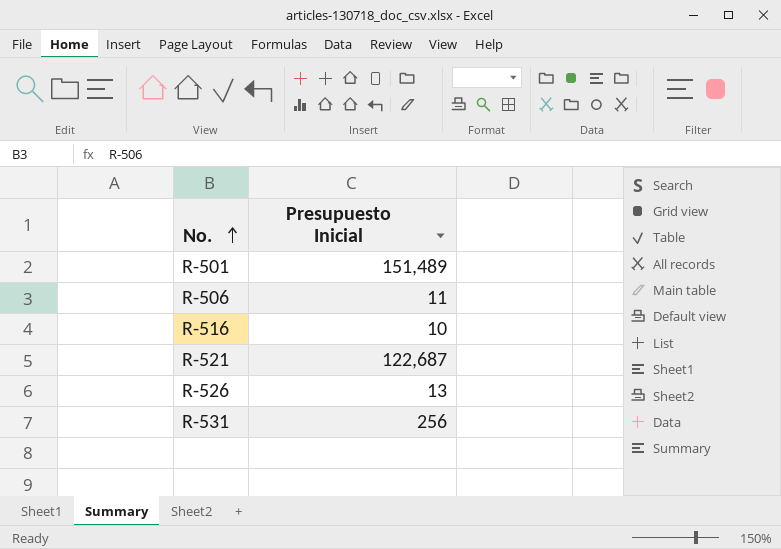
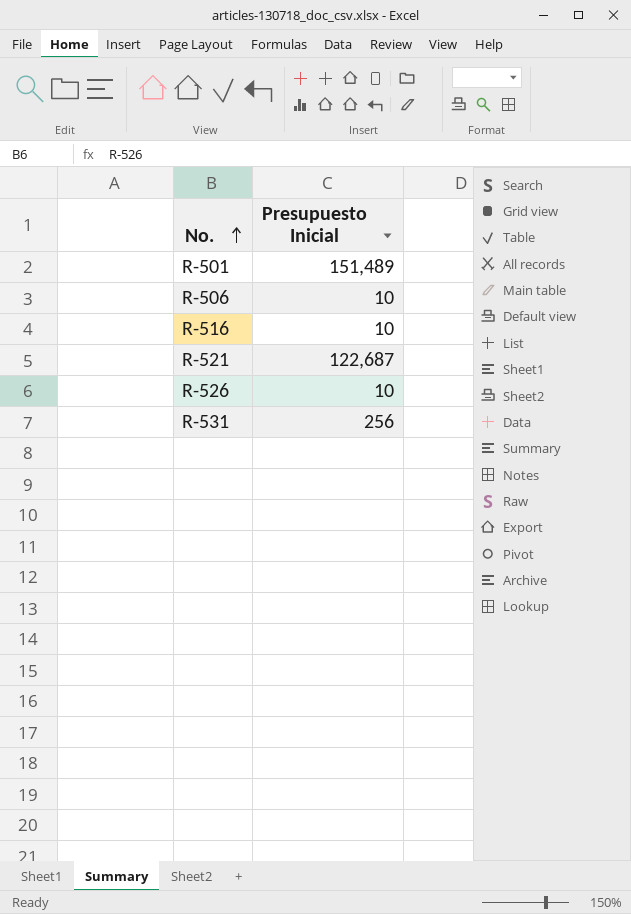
R-506 | Presupuesto Inicial: 11 -> 10
R-526 | Presupuesto Inicial: 13 -> 10

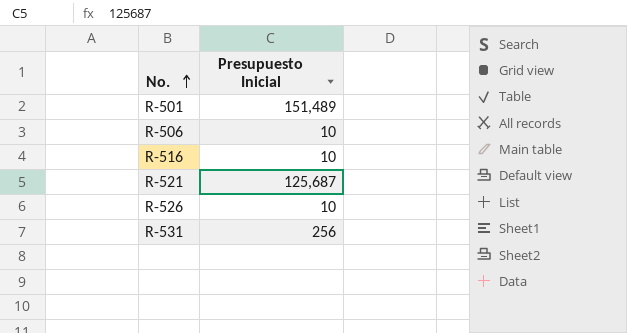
R-521 | Presupuesto Inicial: 122,687 -> 125,687

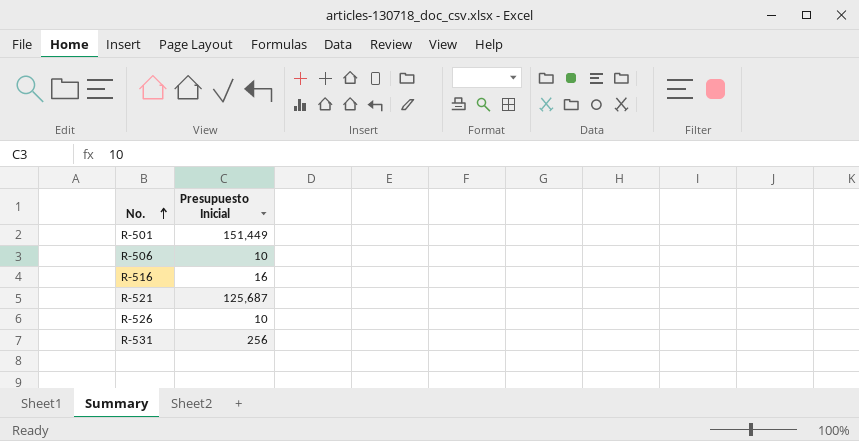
R-501 | Presupuesto Inicial: 151,489 -> 151,449
R-516 | Presupuesto Inicial: 10 -> 16

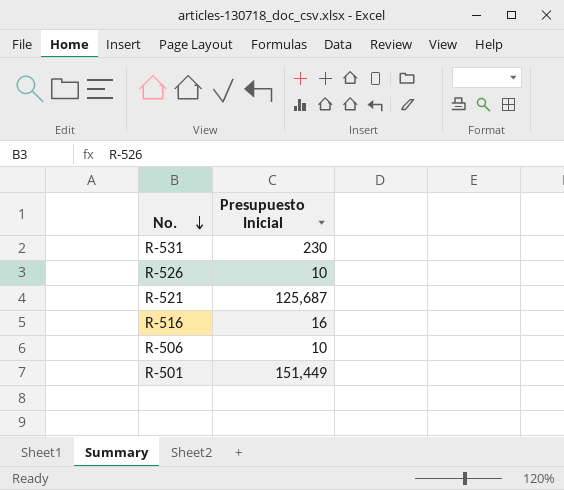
row order: No. ascending -> No. descending
R-531 | Presupuesto Inicial: 256 -> 230

